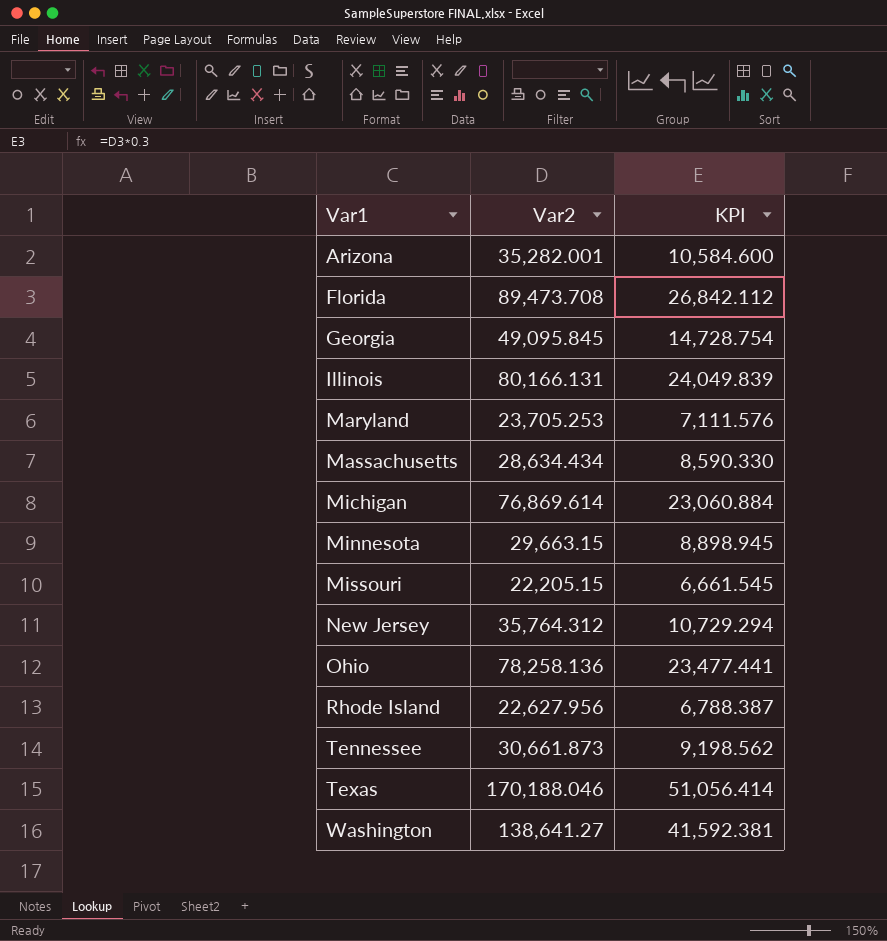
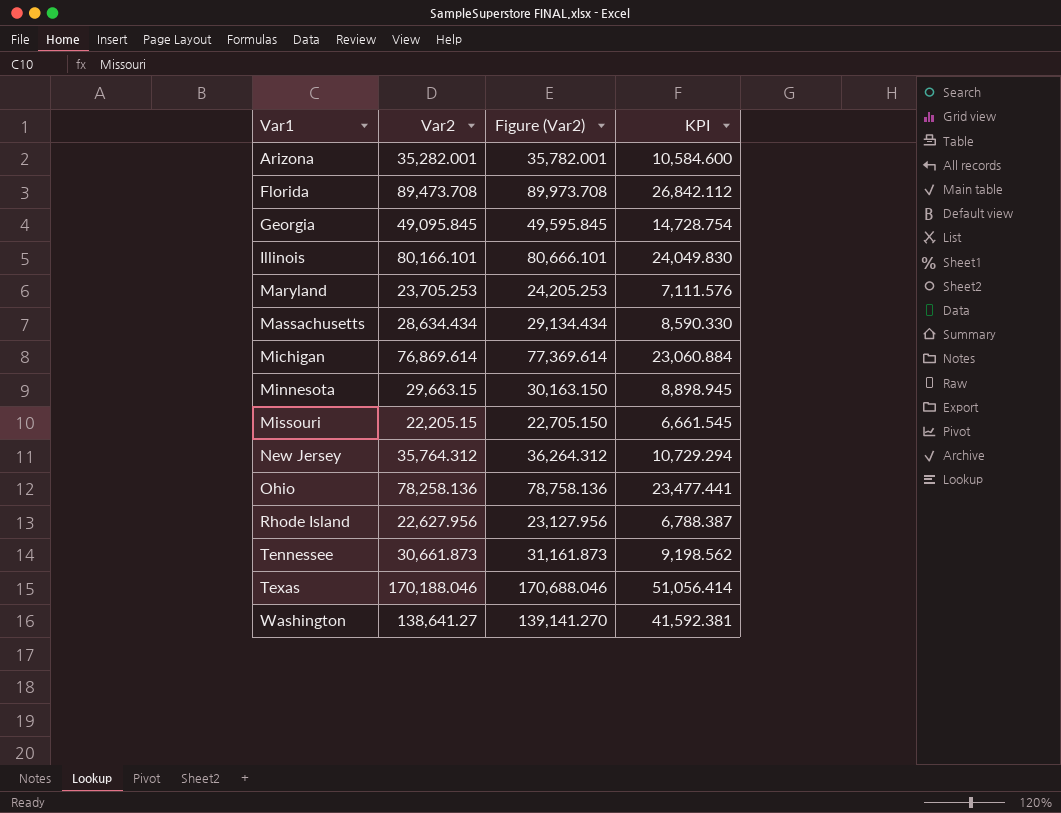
column Figure (Var2) | formula: none -> [Var2] + 500
Illinois | Var2: 80,166.131 -> 80,166.101
Illinois | KPI: 24,049.839 -> 24,049.830

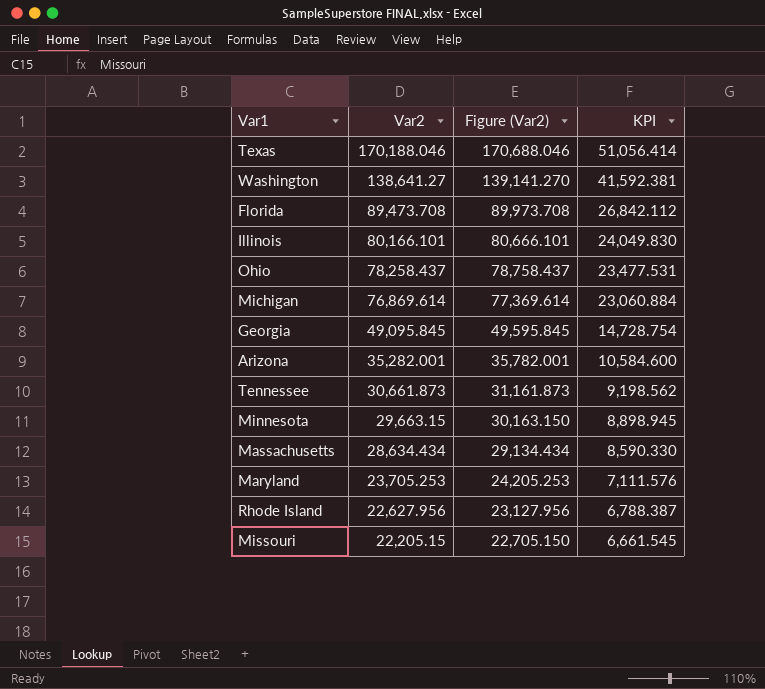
row order: Var1 ascending -> Var2 descending
row New Jersey: 35,764.312 | 36,264.312 | 10,729.294 -> none
Ohio | Var2: 78,258.136 -> 78,258.437
Ohio | Figure (Var2): 78,758.136 -> 78,758.437
Ohio | KPI: 23,477.441 -> 23,477.531

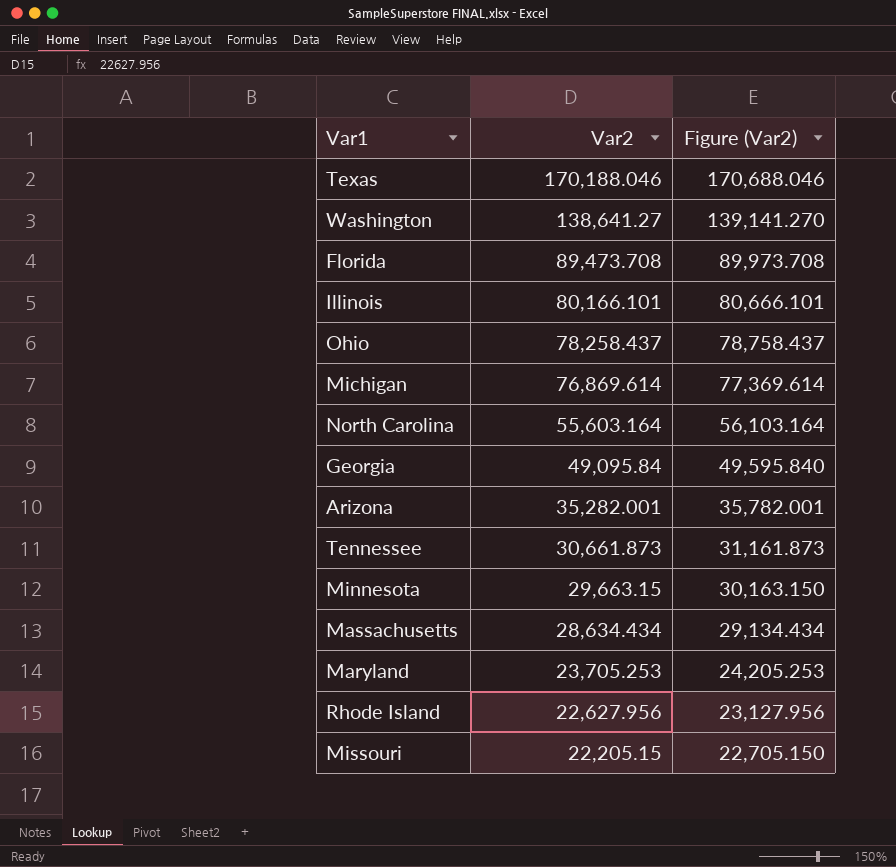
column KPI | formula: [Var2] * 0.3 -> none
row North Carolina: none -> 55,603.164 | 56,103.164
Georgia | Var2: 49,095.845 -> 49,095.84
Georgia | Figure (Var2): 49,595.845 -> 49,595.840

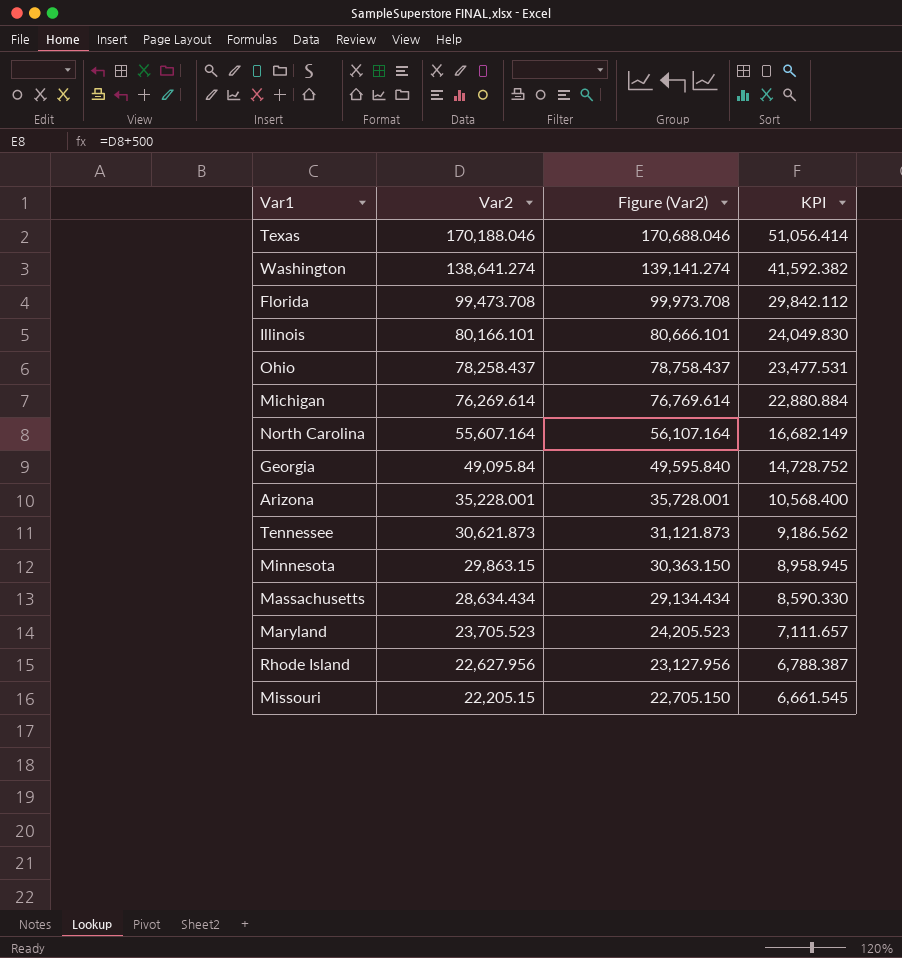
column KPI | formula: none -> [Var2] * 0.3
Washington | Var2: 138,641.27 -> 138,641.274
Washington | Figure (Var2): 139,141.270 -> 139,141.274
Florida | Var2: 89,473.708 -> 99,473.708
Florida | Figure (Var2): 89,973.708 -> 99,973.708
Michigan | Var2: 76,869.614 -> 76,269.614
Michigan | Figure (Var2): 77,369.614 -> 76,769.614
North Carolina | Var2: 55,603.164 -> 55,607.164
North Carolina | Figure (Var2): 56,103.164 -> 56,107.164
Arizona | Var2: 35,282.001 -> 35,228.001
Arizona | Figure (Var2): 35,782.001 -> 35,728.001
Tennessee | Var2: 30,661.873 -> 30,621.873
Tennessee | Figure (Var2): 31,161.873 -> 31,121.873
Minnesota | Var2: 29,663.15 -> 29,863.15
Minnesota | Figure (Var2): 30,163.150 -> 30,363.150
Maryland | Var2: 23,705.253 -> 23,705.523
Maryland | Figure (Var2): 24,205.253 -> 24,205.523

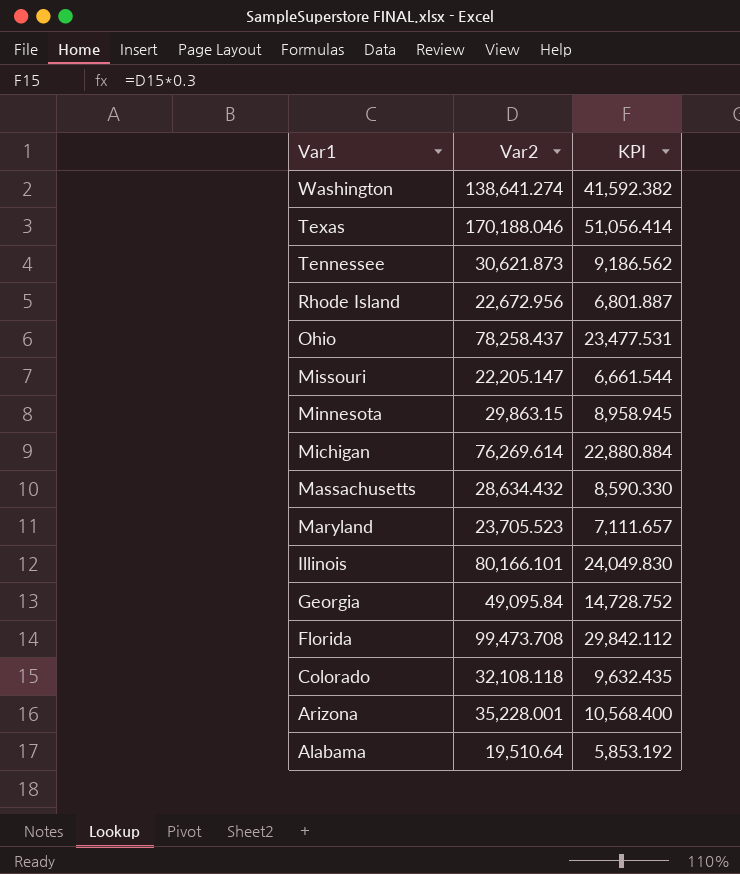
row order: Var2 descending -> Var1 descending
column Figure (Var2) | formula: [Var2] + 500 -> none
row North Carolina: 55,607.164 | 56,107.164 | 16,682.149 -> none
Rhode Island | Var2: 22,627.956 -> 22,672.956
Rhode Island | KPI: 6,788.387 -> 6,801.887
Missouri | Var2: 22,205.15 -> 22,205.147
Missouri | KPI: 6,661.545 -> 6,661.544
Massachusetts | Var2: 28,634.434 -> 28,634.432
row Colorado: none -> 32,108.118 | 9,632.435
row Alabama: none -> 19,510.64 | 5,853.192

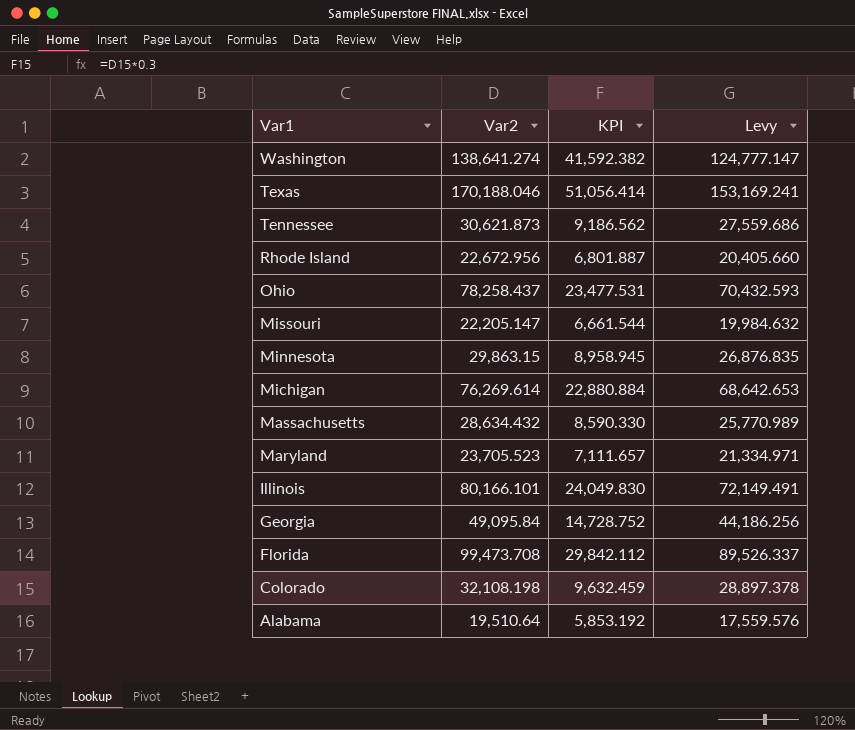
column Levy | formula: none -> [Var2] * 0.9
row Arizona: 35,228.001 | 10,568.400 -> none
Colorado | Var2: 32,108.118 -> 32,108.198
Colorado | KPI: 9,632.435 -> 9,632.459

